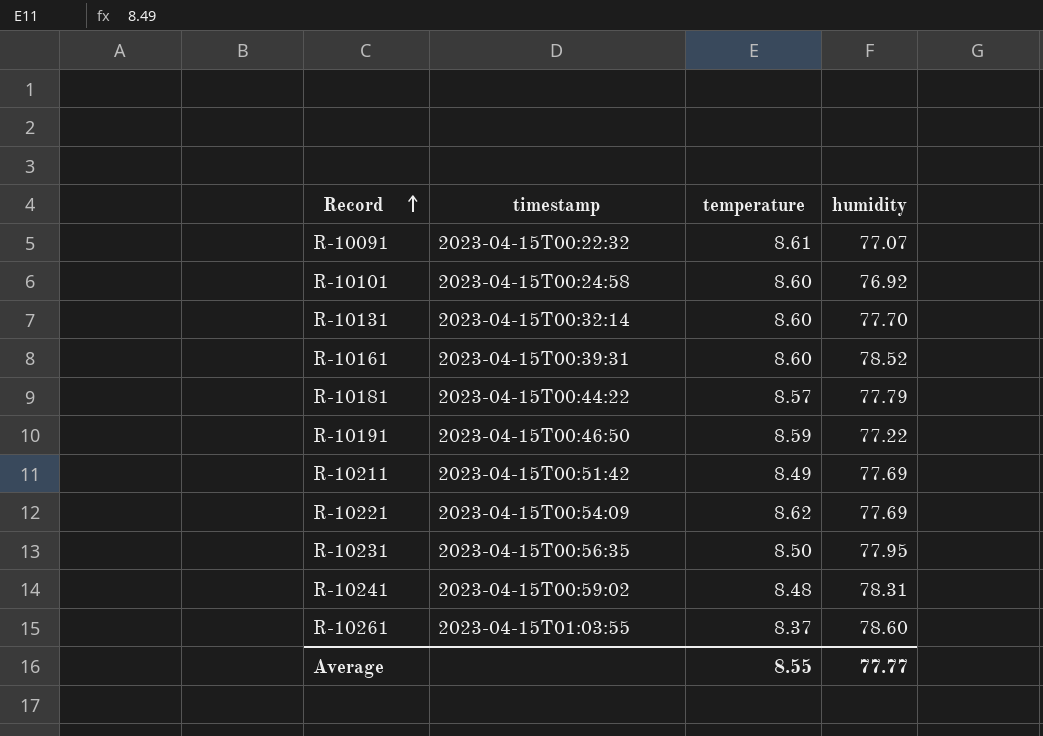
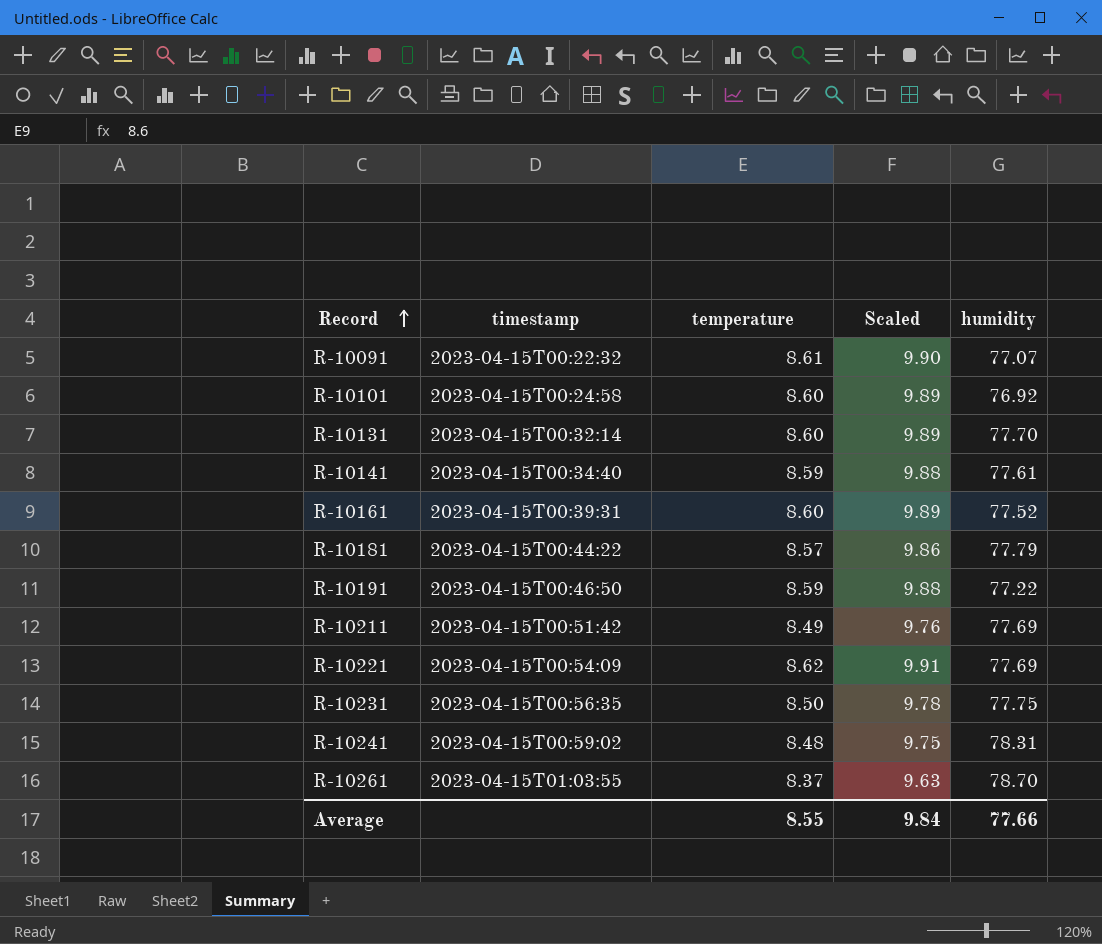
column Scaled | formula: none -> [temperature] * 1.15
row R-10141: none -> 2023-04-15T00:34:40 | 8.59 | 9.88 | 77.61
R-10161 | humidity: 78.52 -> 77.52
R-10231 | humidity: 77.95 -> 77.75
R-10261 | humidity: 78.60 -> 78.70
Average | humidity: 77.77 -> 77.66

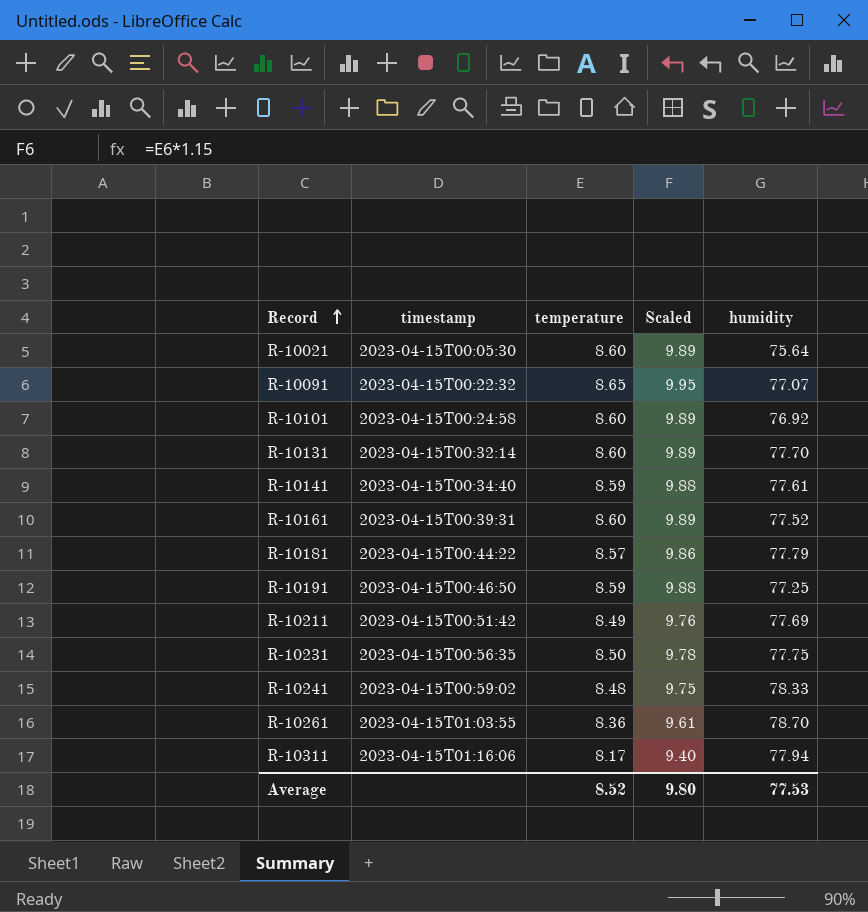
row R-10221: 2023-04-15T00:54:09 | 8.62 | 9.91 | 77.69 -> none
row R-10021: none -> 2023-04-15T00:05:30 | 8.60 | 9.89 | 75.64
R-10091 | temperature: 8.61 -> 8.65
R-10091 | Scaled: 9.90 -> 9.95
R-10191 | humidity: 77.22 -> 77.25
R-10241 | humidity: 78.31 -> 78.33
R-10261 | temperature: 8.37 -> 8.36
R-10261 | Scaled: 9.63 -> 9.61
row R-10311: none -> 2023-04-15T01:16:06 | 8.17 | 9.40 | 77.94
Average | temperature: 8.55 -> 8.52
Average | Scaled: 9.84 -> 9.80
Average | humidity: 77.66 -> 77.53

